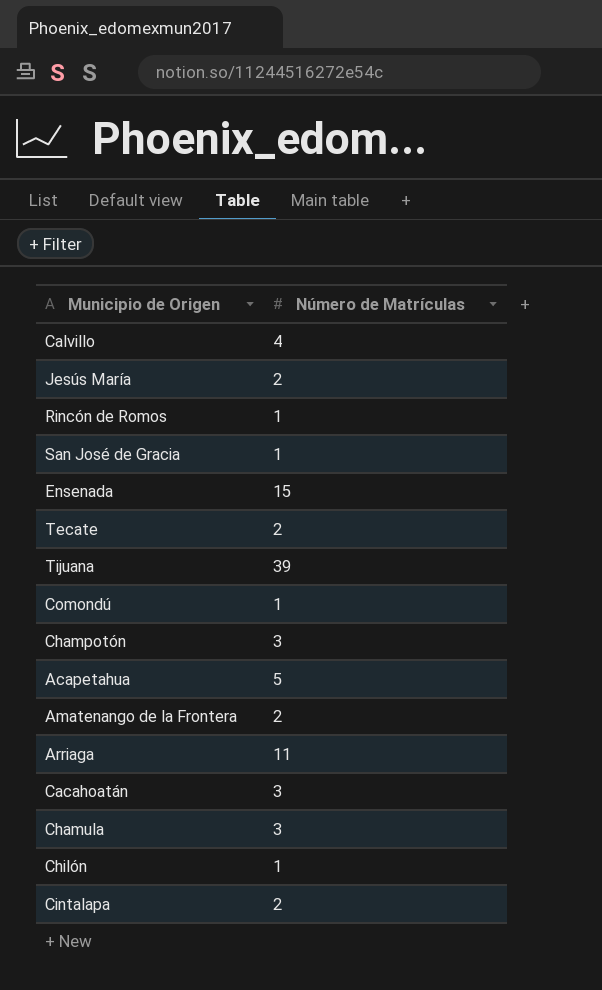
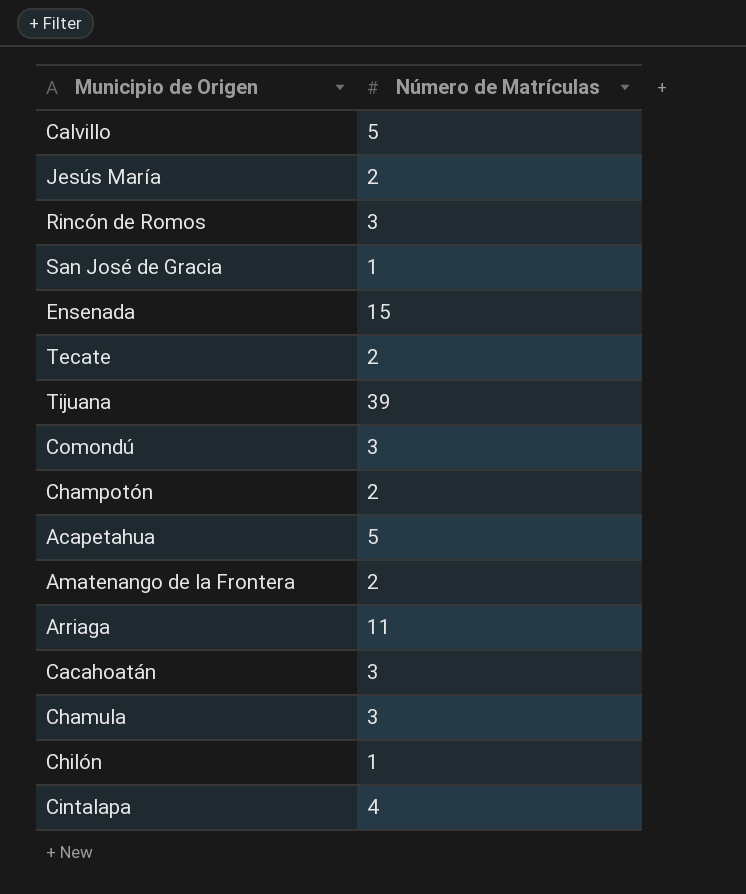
Calvillo | Número de Matrículas: 4 -> 5
Rincón de Romos | Número de Matrículas: 1 -> 3
Comondú | Número de Matrículas: 1 -> 3
Champotón | Número de Matrículas: 3 -> 2
Cintalapa | Número de Matrículas: 2 -> 4

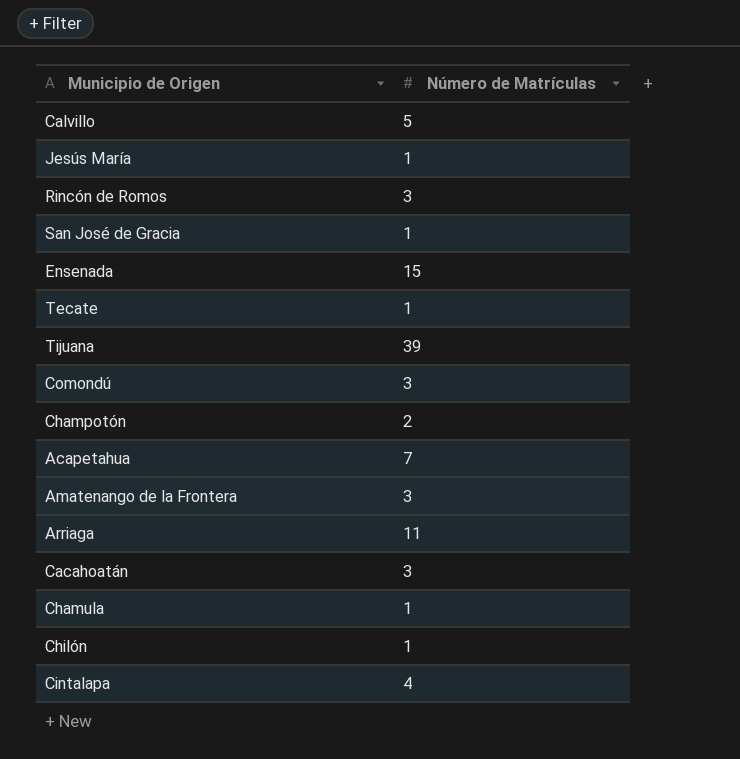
Jesús María | Número de Matrículas: 2 -> 1
Tecate | Número de Matrículas: 2 -> 1
Acapetahua | Número de Matrículas: 5 -> 7
Amatenango de la Frontera | Número de Matrículas: 2 -> 3
Chamula | Número de Matrículas: 3 -> 1

